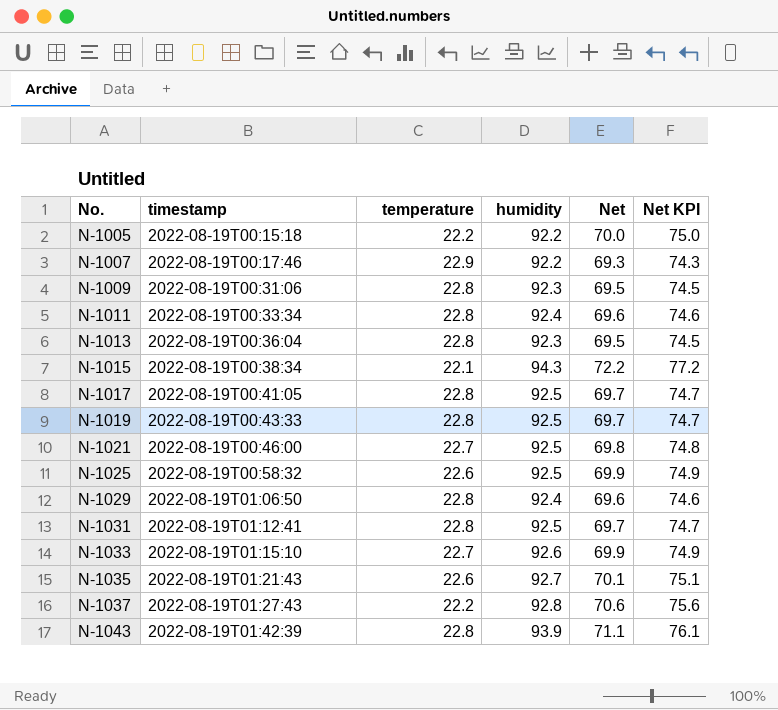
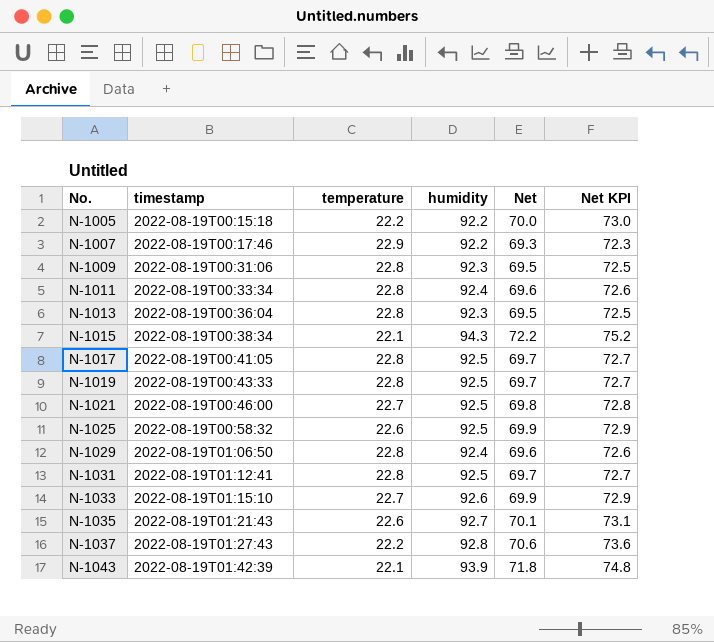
column Net KPI | formula: [Net] + 5 -> [Net] + 3
N-1043 | temperature: 22.8 -> 22.1
N-1043 | Net: 71.1 -> 71.8

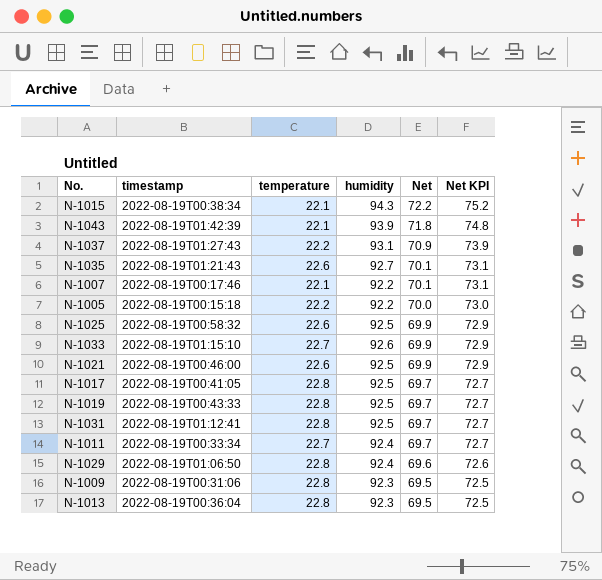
row order: No. ascending -> Net descending
N-1037 | humidity: 92.8 -> 93.1
N-1037 | Net: 70.6 -> 70.9
N-1037 | Net KPI: 73.6 -> 73.9
N-1007 | temperature: 22.9 -> 22.1
N-1007 | Net: 69.3 -> 70.1
N-1007 | Net KPI: 72.3 -> 73.1
N-1021 | temperature: 22.7 -> 22.6
N-1021 | Net: 69.8 -> 69.9
N-1021 | Net KPI: 72.8 -> 72.9
N-1011 | temperature: 22.8 -> 22.7
N-1011 | Net: 69.6 -> 69.7
N-1011 | Net KPI: 72.6 -> 72.7

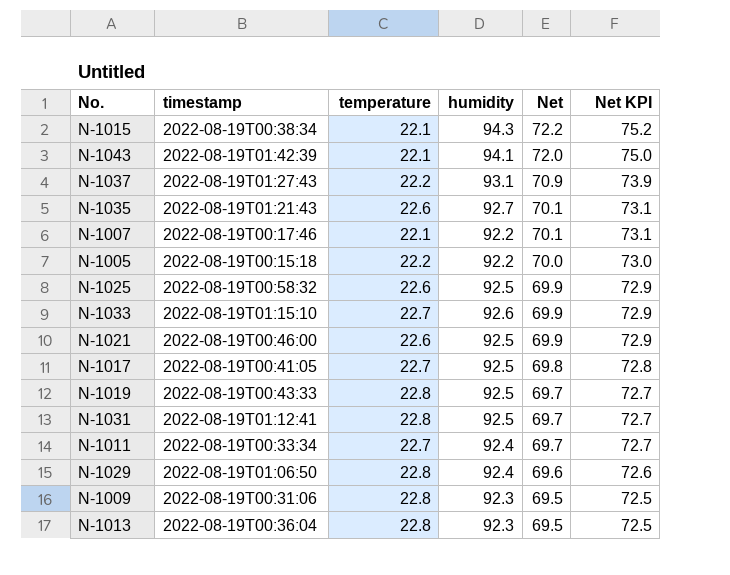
N-1043 | humidity: 93.9 -> 94.1
N-1043 | Net: 71.8 -> 72.0
N-1043 | Net KPI: 74.8 -> 75.0
N-1017 | temperature: 22.8 -> 22.7
N-1017 | Net: 69.7 -> 69.8
N-1017 | Net KPI: 72.7 -> 72.8

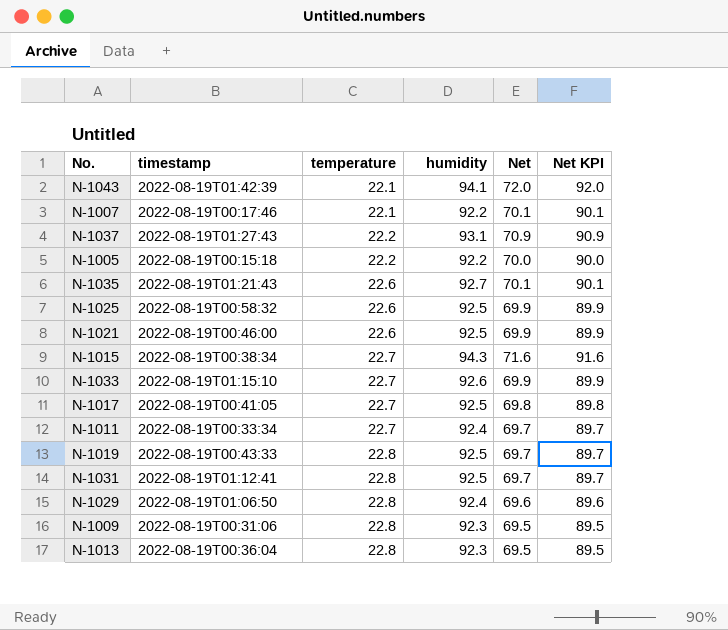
row order: Net descending -> temperature ascending
column Net KPI | formula: [Net] + 3 -> [Net] + 20
N-1015 | temperature: 22.1 -> 22.7
N-1015 | Net: 72.2 -> 71.6

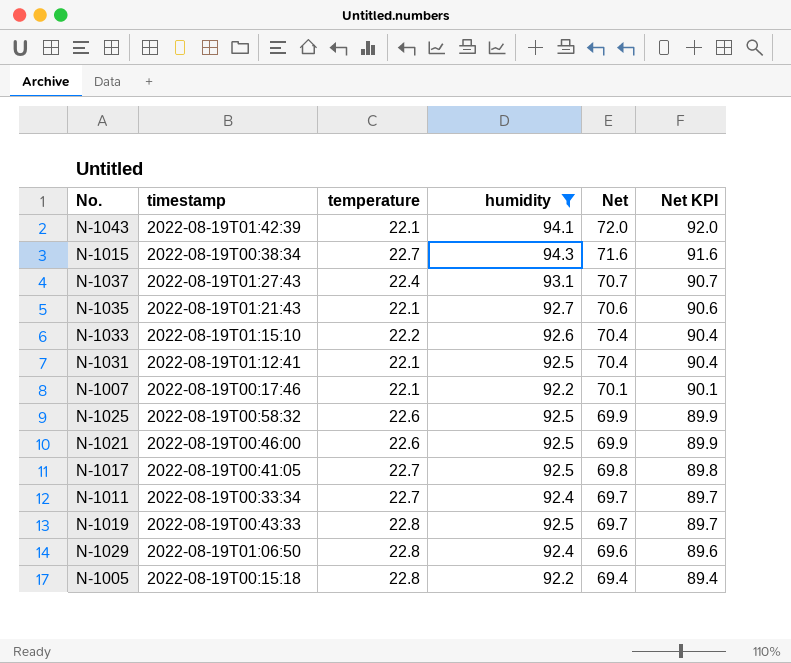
filter: none -> humidity != 92.3
row order: temperature ascending -> Net descending
N-1037 | temperature: 22.2 -> 22.4
N-1037 | Net: 70.9 -> 70.7
N-1037 | Net KPI: 90.9 -> 90.7
N-1035 | temperature: 22.6 -> 22.1
N-1035 | Net: 70.1 -> 70.6
N-1035 | Net KPI: 90.1 -> 90.6
N-1033 | temperature: 22.7 -> 22.2
N-1033 | Net: 69.9 -> 70.4
N-1033 | Net KPI: 89.9 -> 90.4
N-1031 | temperature: 22.8 -> 22.1
N-1031 | Net: 69.7 -> 70.4
N-1031 | Net KPI: 89.7 -> 90.4
N-1005 | temperature: 22.2 -> 22.8
N-1005 | Net: 70.0 -> 69.4
N-1005 | Net KPI: 90.0 -> 89.4

